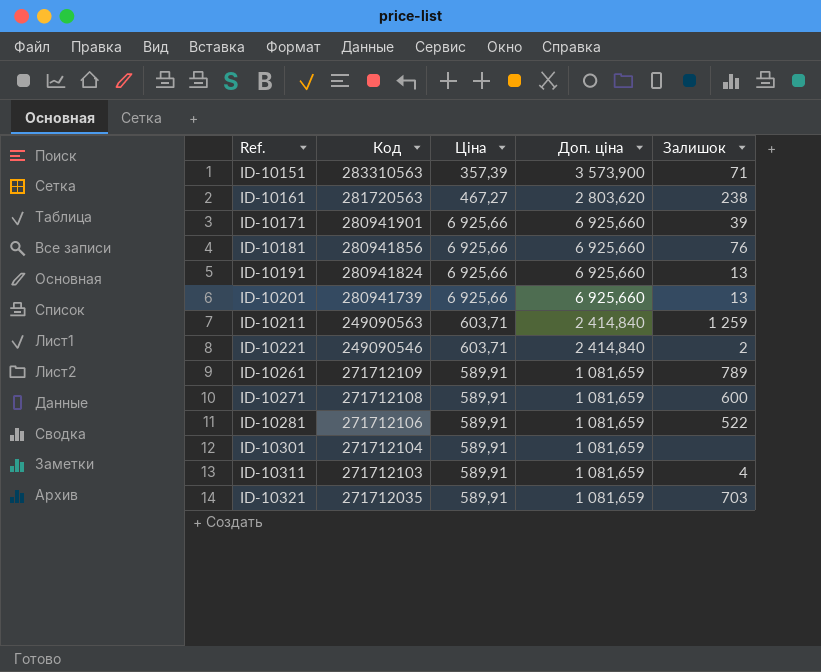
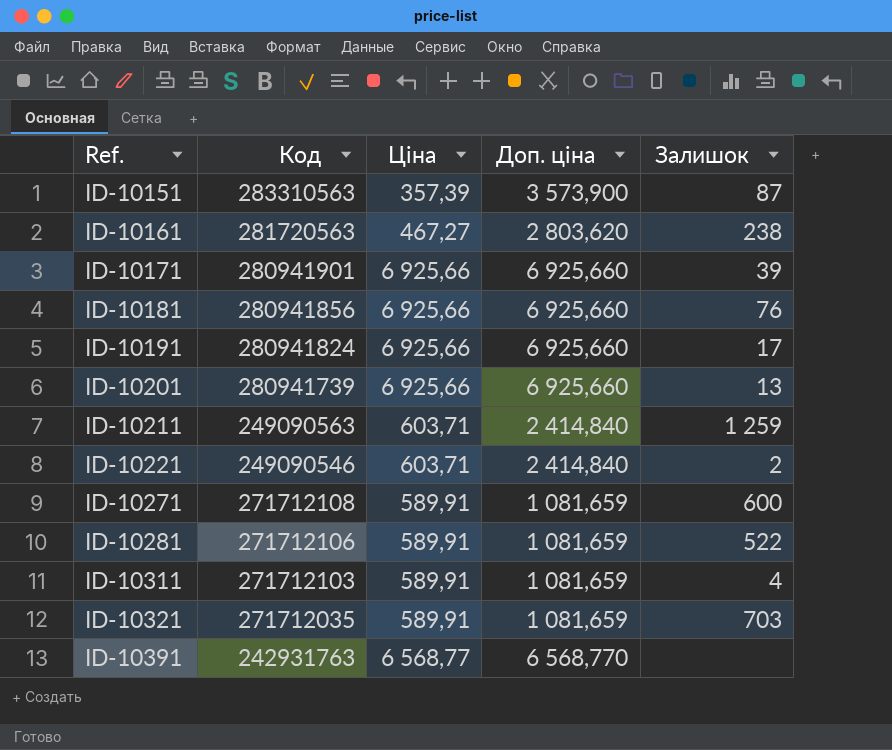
row ID-10261: 271712109 | 589,91 | 1 081,659 | 789 -> none
row ID-10301: 271712104 | 589,91 | 1 081,659 | none -> none
ID-10151 | Залишок: 71 -> 87
ID-10191 | Залишок: 13 -> 17
row ID-10391: none -> 242931763 | 6 568,77 | 6 568,770 | none

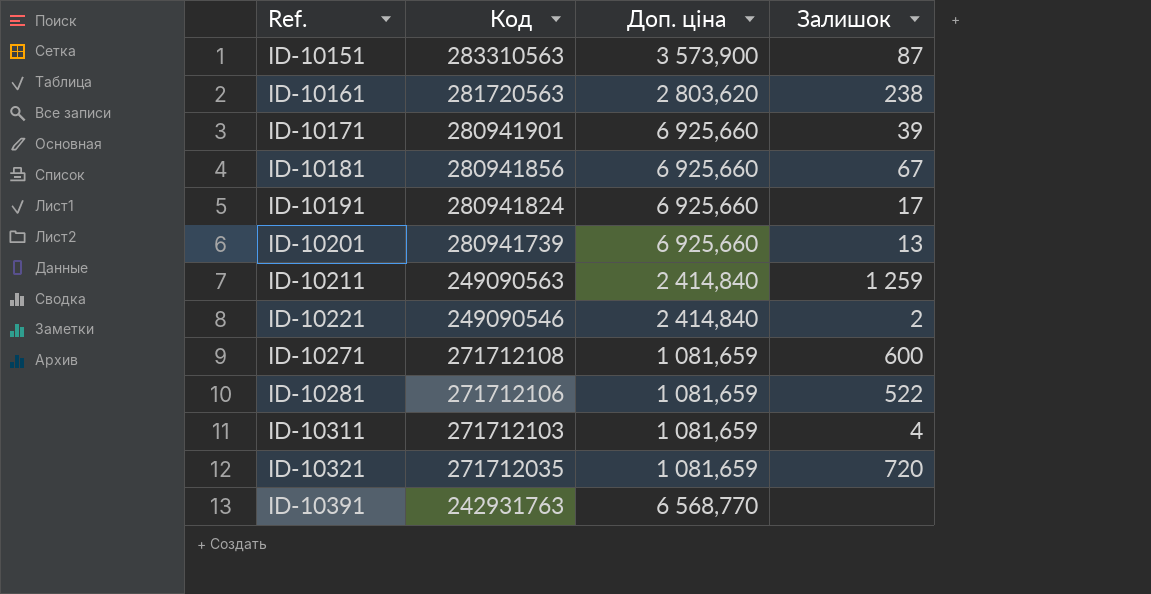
column Ціна | position: 3 -> none
ID-10181 | Залишок: 76 -> 67
ID-10321 | Залишок: 703 -> 720

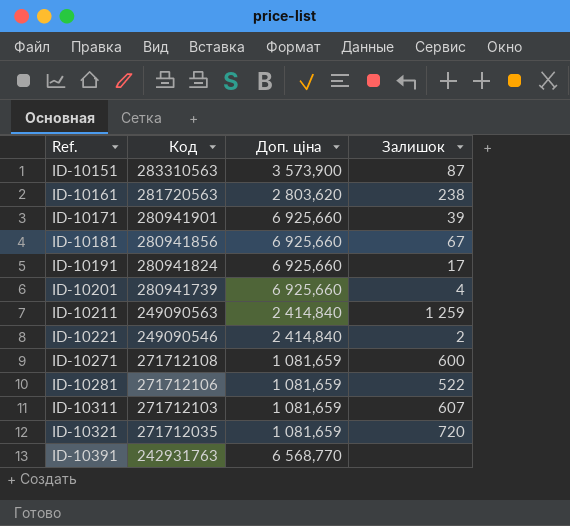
ID-10201 | Залишок: 13 -> 4
ID-10311 | Залишок: 4 -> 607

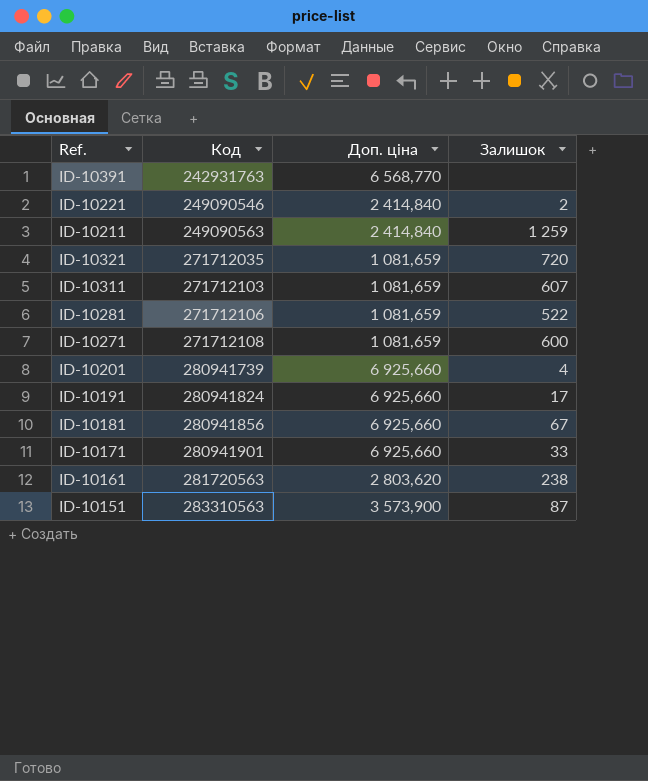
row order: Ref. ascending -> Код ascending
ID-10171 | Залишок: 39 -> 33

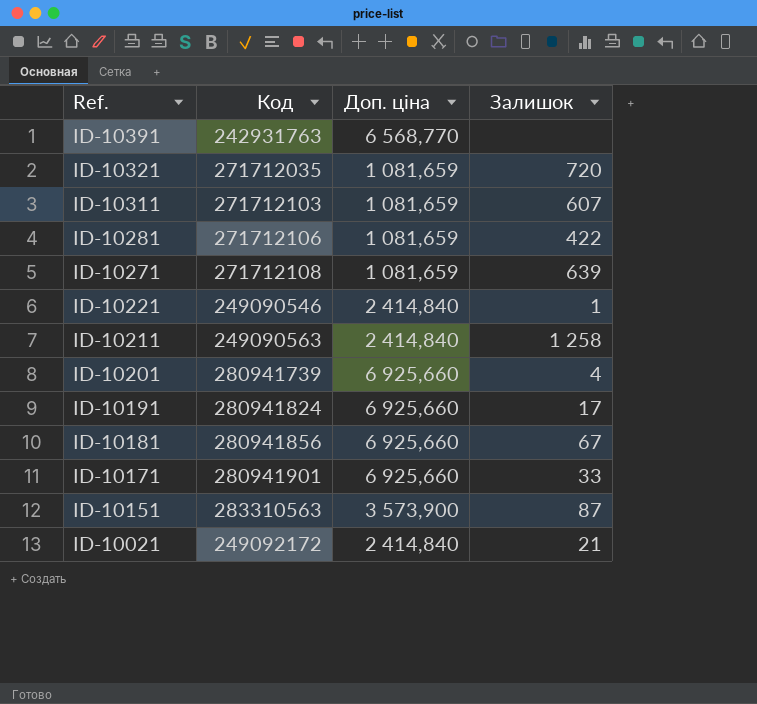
row order: Код ascending -> Ref. descending
row ID-10161: 281720563 | 2 803,620 | 238 -> none
ID-10281 | Залишок: 522 -> 422
ID-10271 | Залишок: 600 -> 639
ID-10221 | Залишок: 2 -> 1
ID-10211 | Залишок: 1 259 -> 1 258
row ID-10021: none -> 249092172 | 2 414,840 | 21

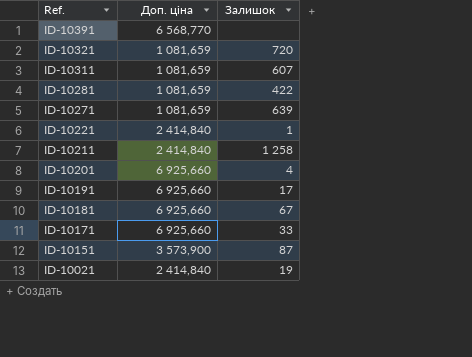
column Код | position: 2 -> none
ID-10021 | Залишок: 21 -> 19

